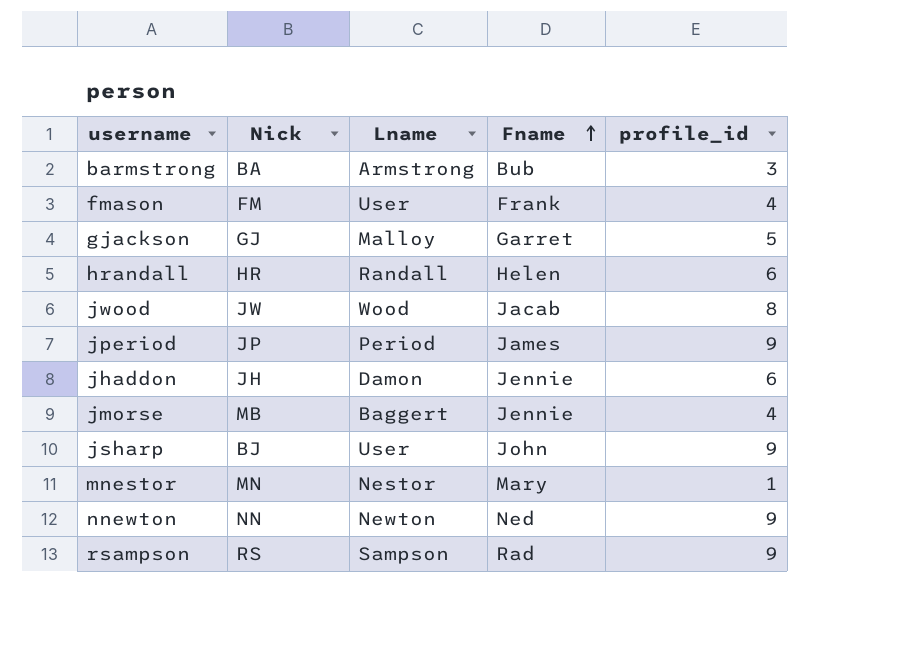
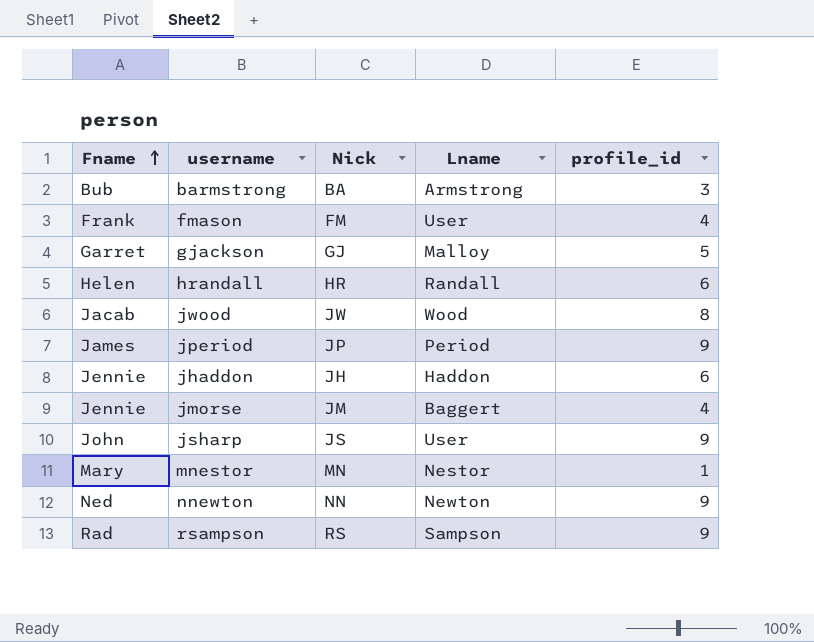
column Fname | position: 4 -> 1
jhaddon | Lname: Damon -> Haddon
jmorse | Nick: MB -> JM
jsharp | Nick: BJ -> JS

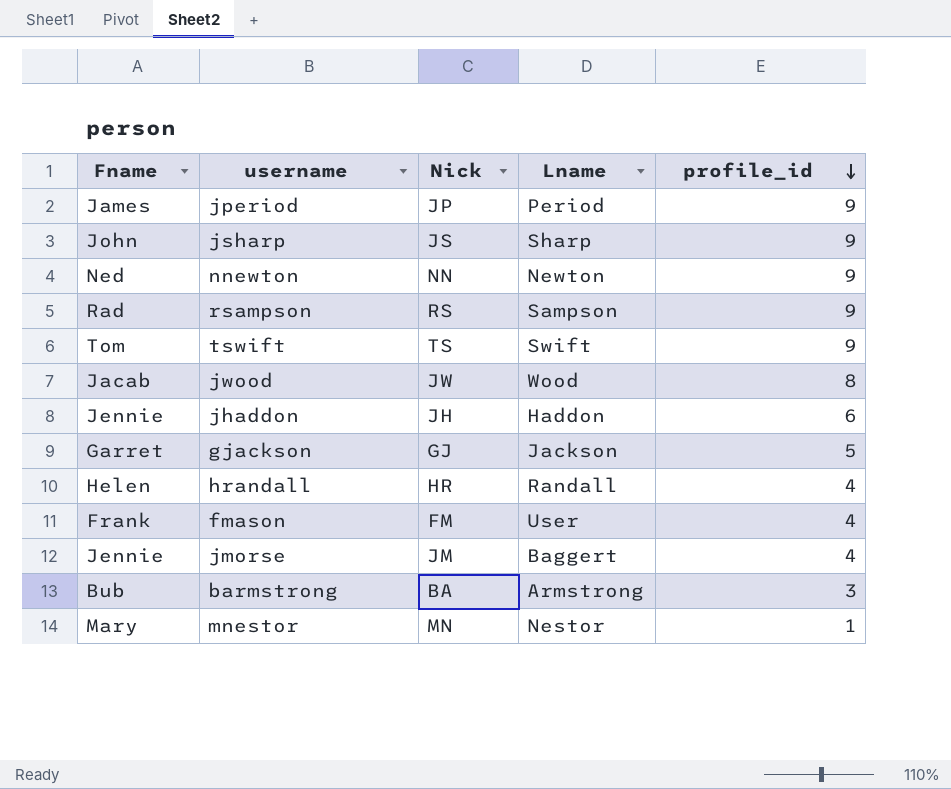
row order: Fname ascending -> profile_id descending
jsharp | Lname: User -> Sharp
row tswift: none -> Tom | TS | Swift | 9
gjackson | Lname: Malloy -> Jackson
hrandall | profile_id: 6 -> 4

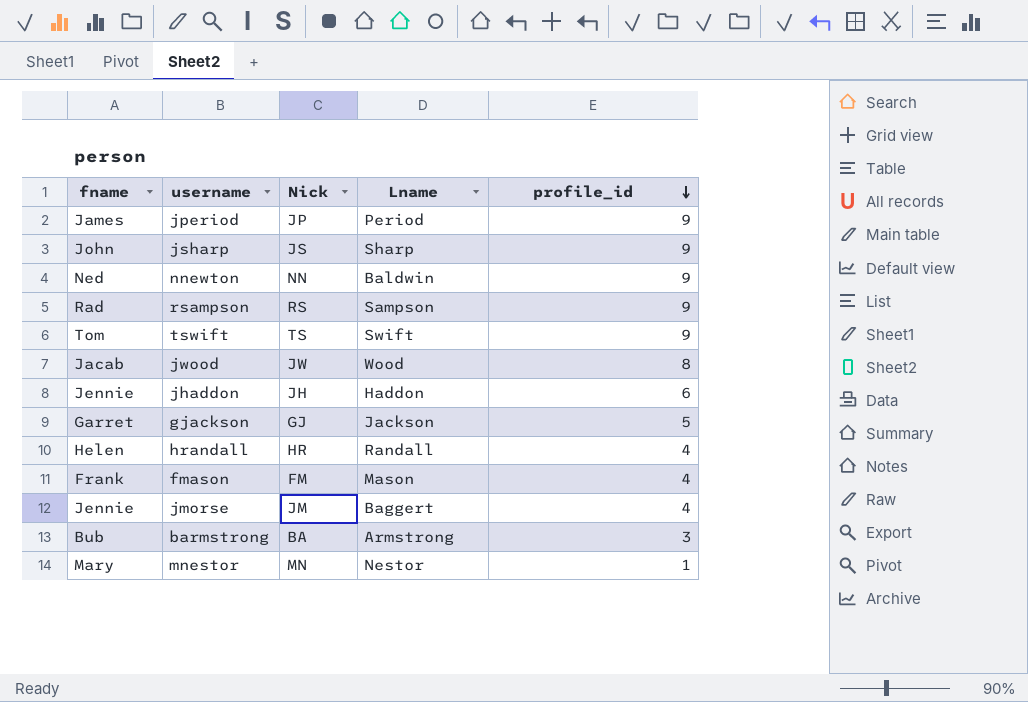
column name: Fname -> fname
nnewton | Lname: Newton -> Baldwin
fmason | Lname: User -> Mason

